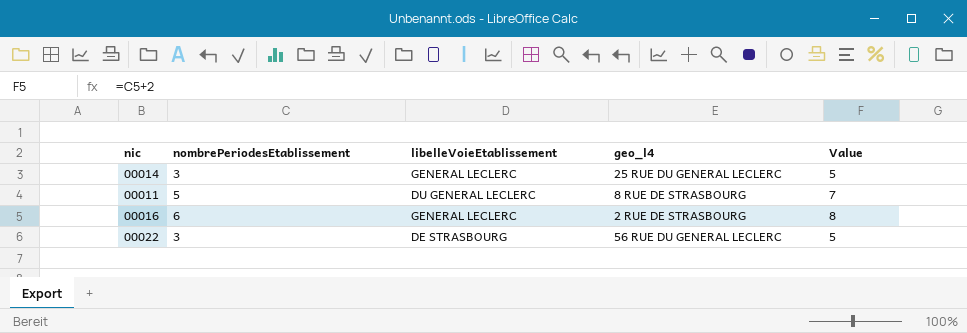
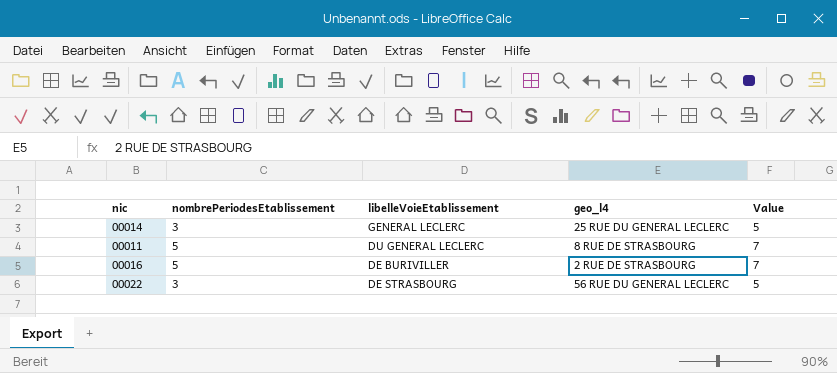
00016 | nombrePeriodesEtablissement: 6 -> 5
00016 | libelleVoieEtablissement: GENERAL LECLERC -> DE BURIVILLER
00016 | Value: 8 -> 7

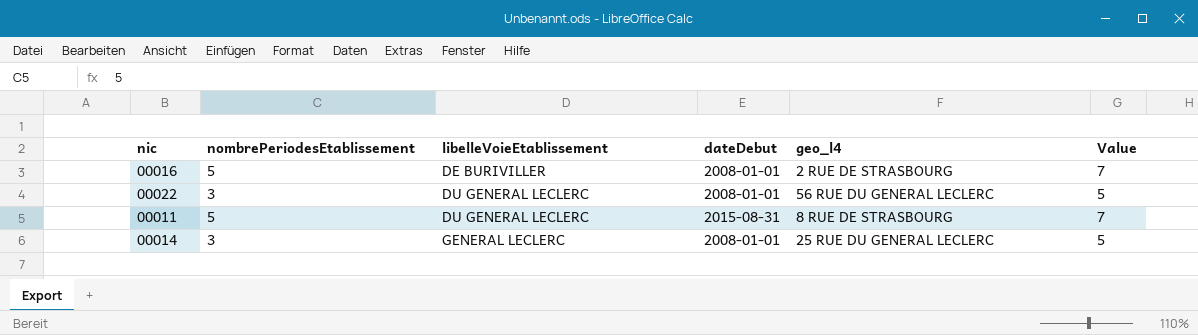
row order: none -> libelleVoieEtablissement ascending
column dateDebut | position: none -> 4
00022 | libelleVoieEtablissement: DE STRASBOURG -> DU GENERAL LECLERC

